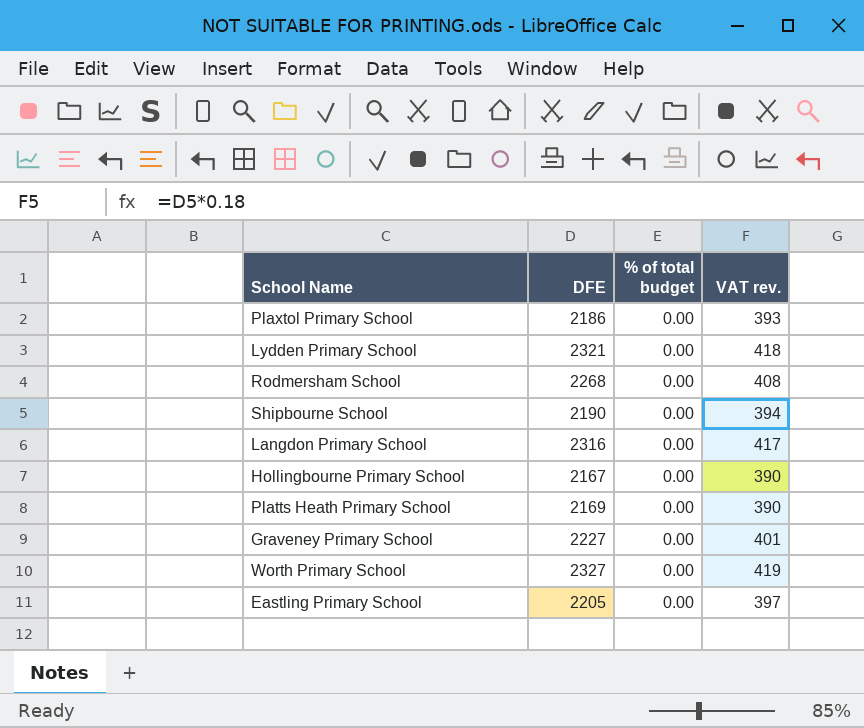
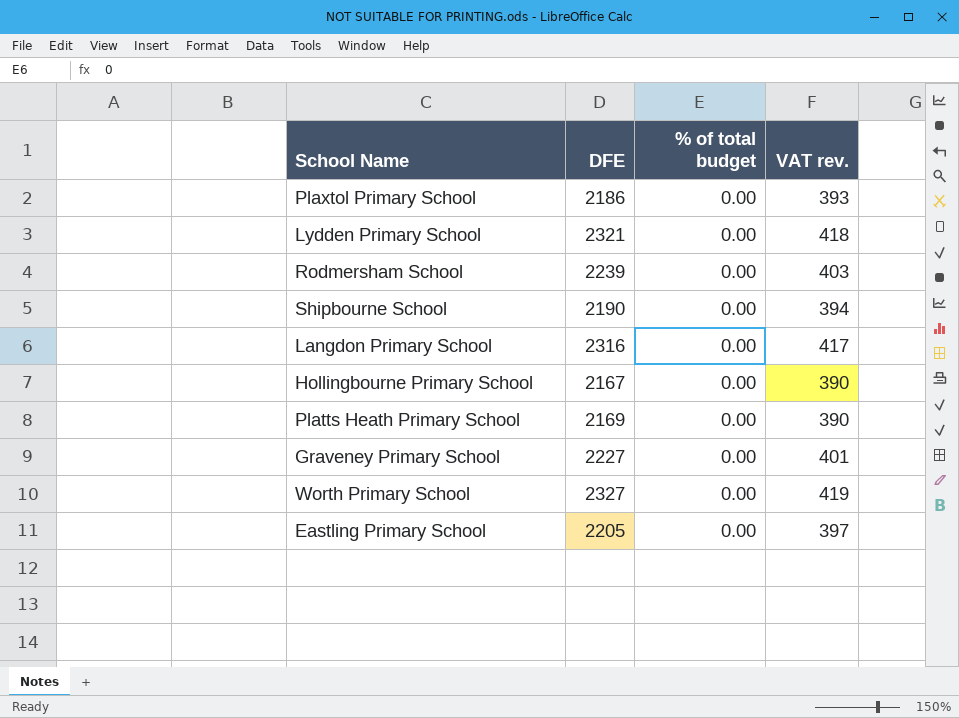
Rodmersham School | DFE: 2268 -> 2239
Rodmersham School | VAT rev.: 408 -> 403

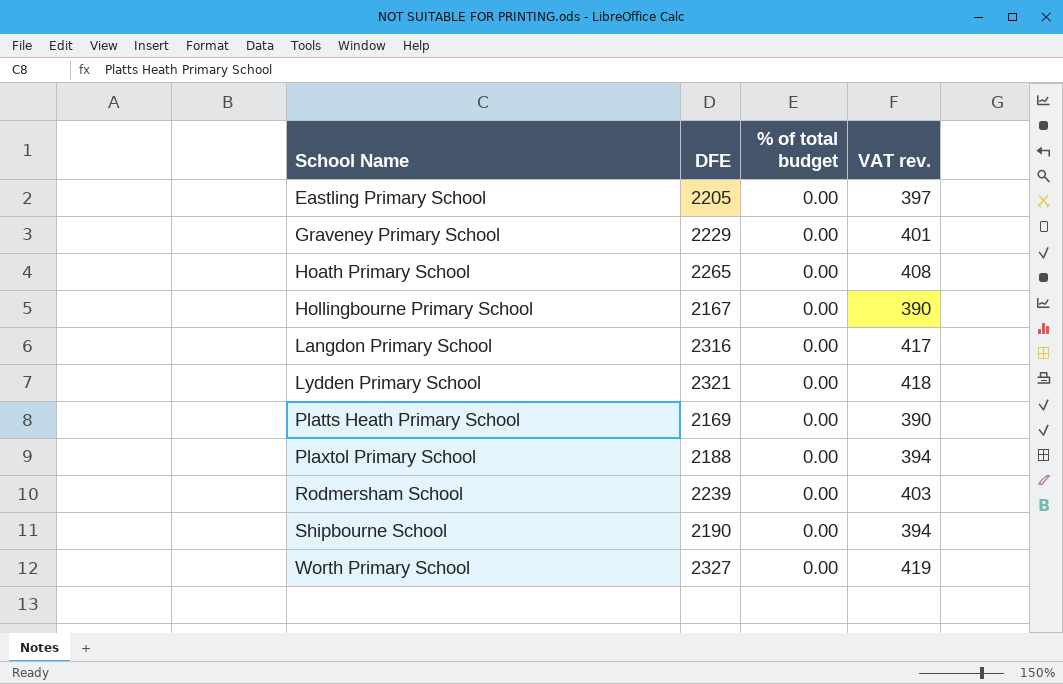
row order: none -> School Name ascending
Graveney Primary School | DFE: 2227 -> 2229
row Hoath Primary School: none -> 2265 | 0.00 | 408
Plaxtol Primary School | DFE: 2186 -> 2188
Plaxtol Primary School | VAT rev.: 393 -> 394

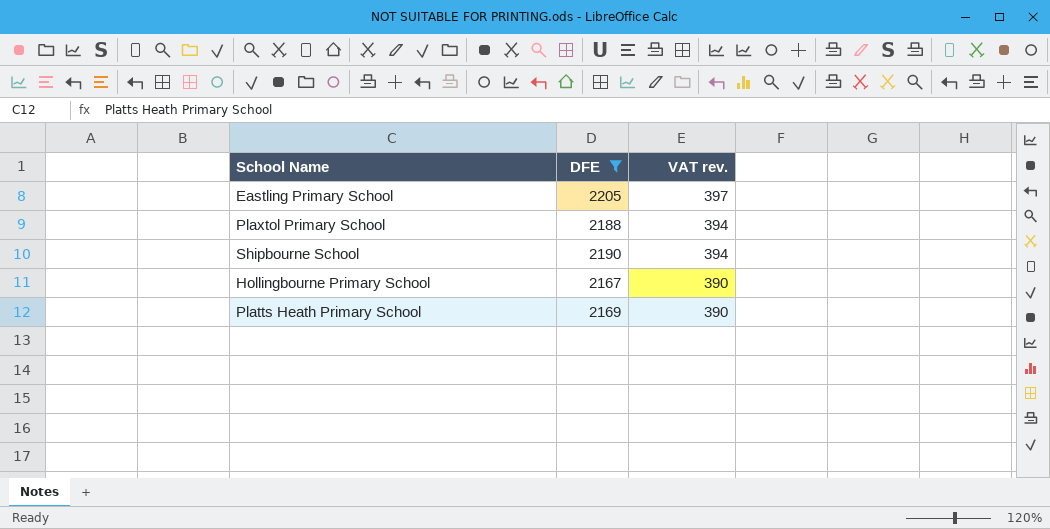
filter: none -> DFE <= 2205
row order: School Name ascending -> VAT rev. descending
column % of total budget | position: 3 -> none

